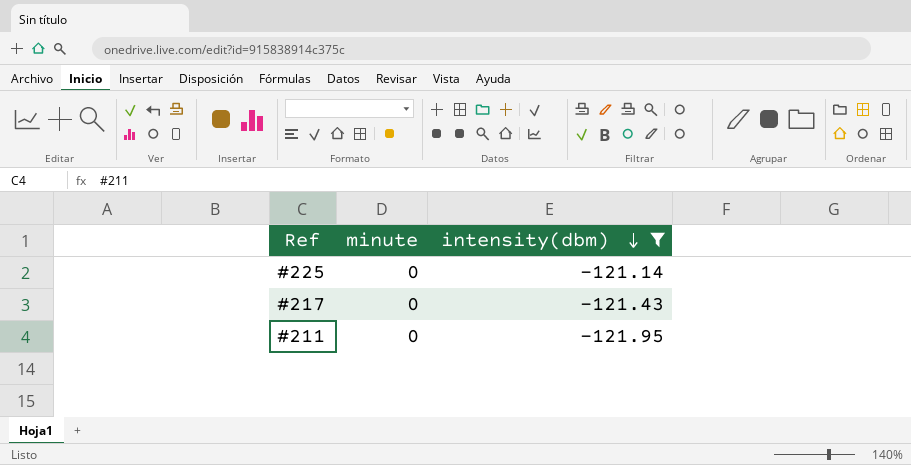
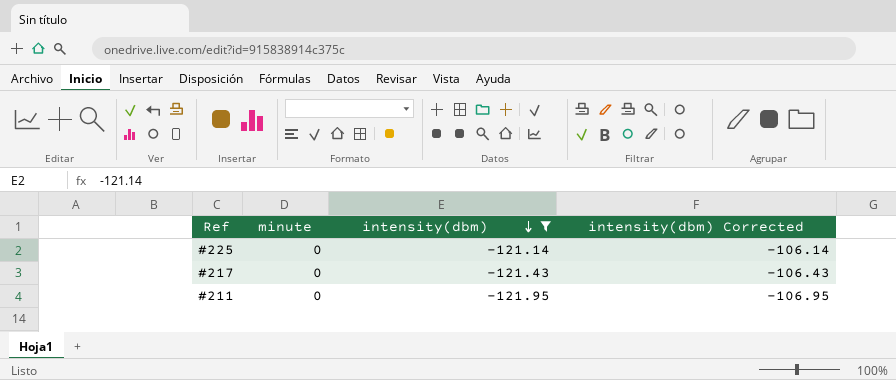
column intensity(dbm) Corrected | formula: none -> [intensity(dbm)] + 15

